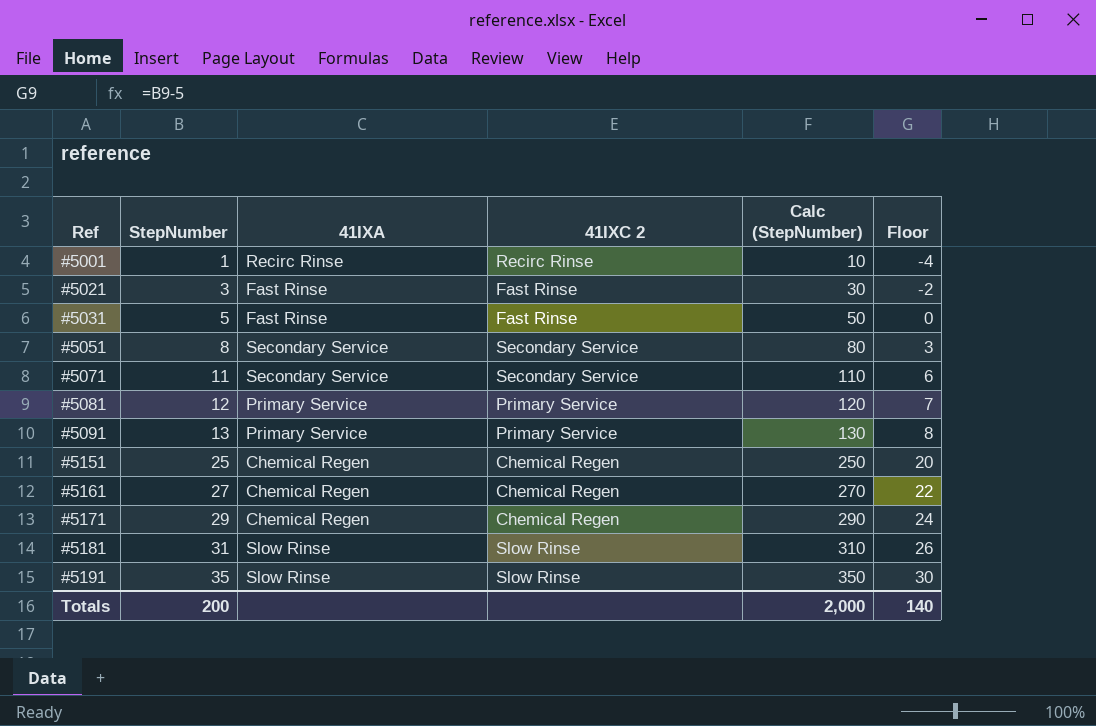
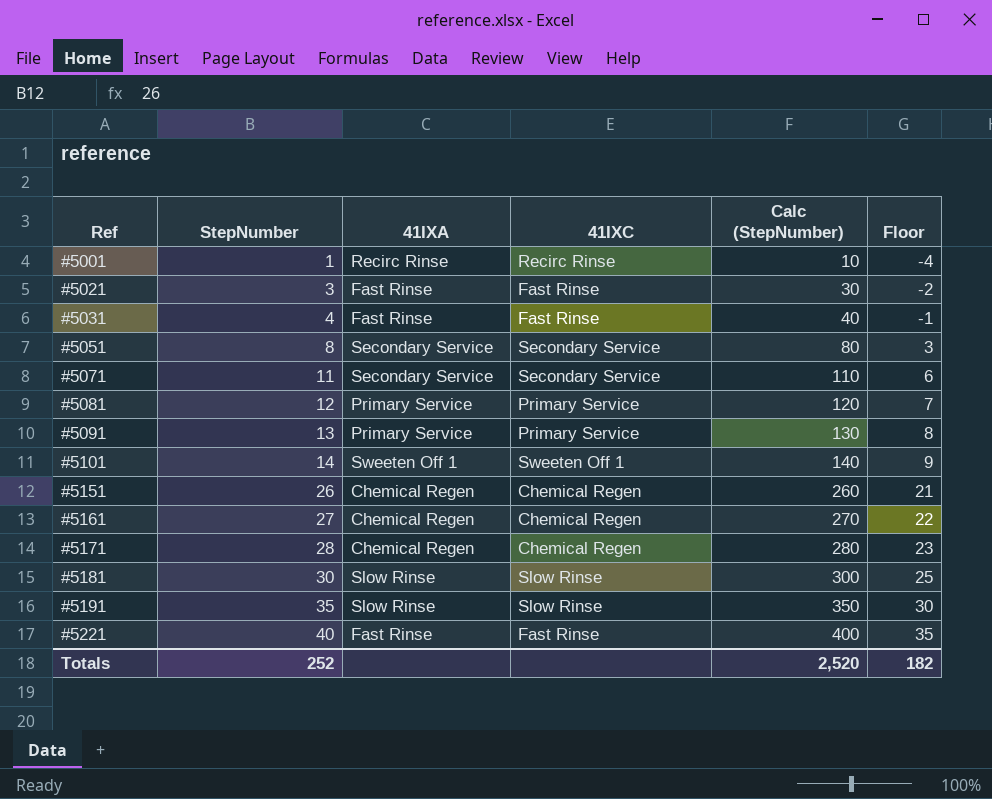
column name: 41IXC 2 -> 41IXC
#5031 | StepNumber: 5 -> 4
#5031 | Calc (StepNumber): 50 -> 40
#5031 | Floor: 0 -> -1
row #5101: none -> 14 | Sweeten Off 1 | Sweeten Off 1 | 140 | 9
#5151 | StepNumber: 25 -> 26
#5151 | Calc (StepNumber): 250 -> 260
#5151 | Floor: 20 -> 21
#5171 | StepNumber: 29 -> 28
#5171 | Calc (StepNumber): 290 -> 280
#5171 | Floor: 24 -> 23
#5181 | StepNumber: 31 -> 30
#5181 | Calc (StepNumber): 310 -> 300
#5181 | Floor: 26 -> 25
row #5221: none -> 40 | Fast Rinse | Fast Rinse | 400 | 35
Totals | StepNumber: 200 -> 252
Totals | Calc (StepNumber): 2,000 -> 2,520
Totals | Floor: 140 -> 182

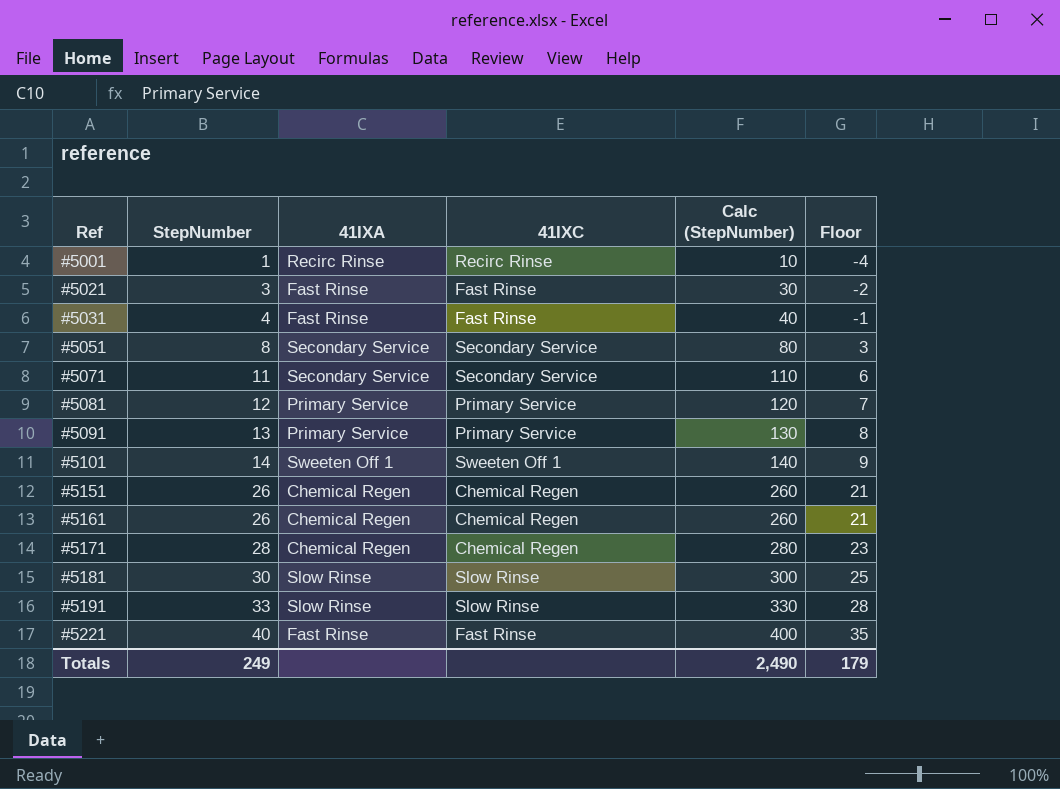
#5161 | StepNumber: 27 -> 26
#5161 | Calc (StepNumber): 270 -> 260
#5161 | Floor: 22 -> 21
#5191 | StepNumber: 35 -> 33
#5191 | Calc (StepNumber): 350 -> 330
#5191 | Floor: 30 -> 28
Totals | StepNumber: 252 -> 249
Totals | Calc (StepNumber): 2,520 -> 2,490
Totals | Floor: 182 -> 179

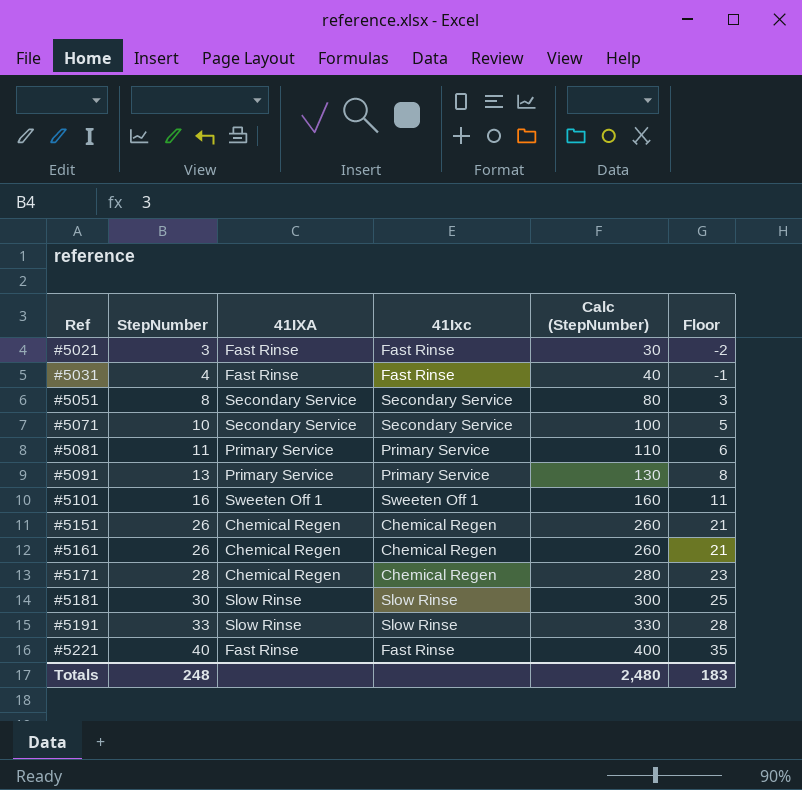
column name: 41IXC -> 41Ixc
row #5001: 1 | Recirc Rinse | Recirc Rinse | 10 | -4 -> none
#5071 | StepNumber: 11 -> 10
#5071 | Calc (StepNumber): 110 -> 100
#5071 | Floor: 6 -> 5
#5081 | StepNumber: 12 -> 11
#5081 | Calc (StepNumber): 120 -> 110
#5081 | Floor: 7 -> 6
#5101 | StepNumber: 14 -> 16
#5101 | Calc (StepNumber): 140 -> 160
#5101 | Floor: 9 -> 11
Totals | StepNumber: 249 -> 248
Totals | Calc (StepNumber): 2,490 -> 2,480
Totals | Floor: 179 -> 183

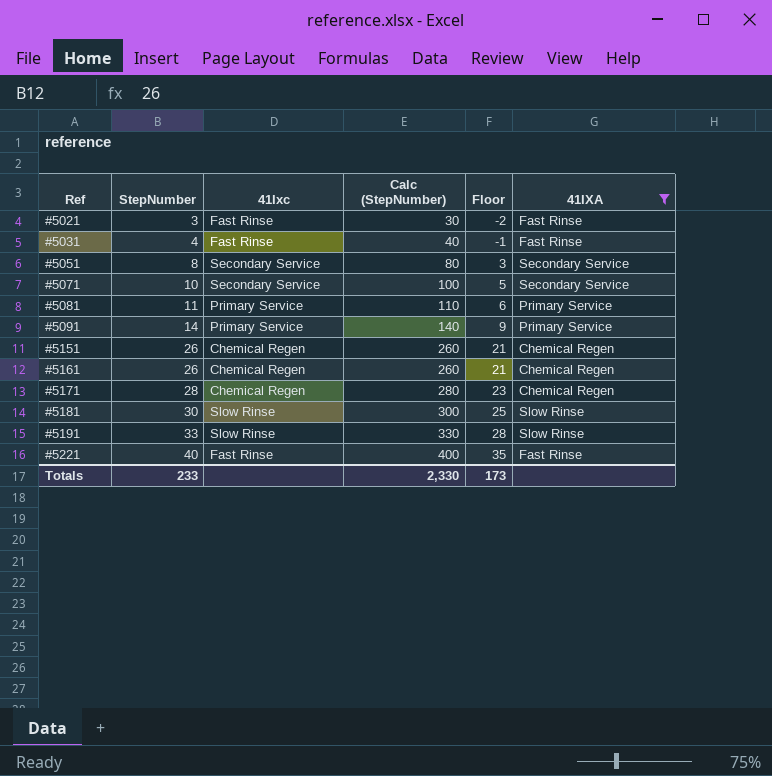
filter: none -> 41IXA != Sweeten Off 1
column 41IXA | position: 3 -> 6
#5091 | StepNumber: 13 -> 14
#5091 | Calc (StepNumber): 130 -> 140
#5091 | Floor: 8 -> 9
Totals | StepNumber: 248 -> 233
Totals | Calc (StepNumber): 2,480 -> 2,330
Totals | Floor: 183 -> 173

